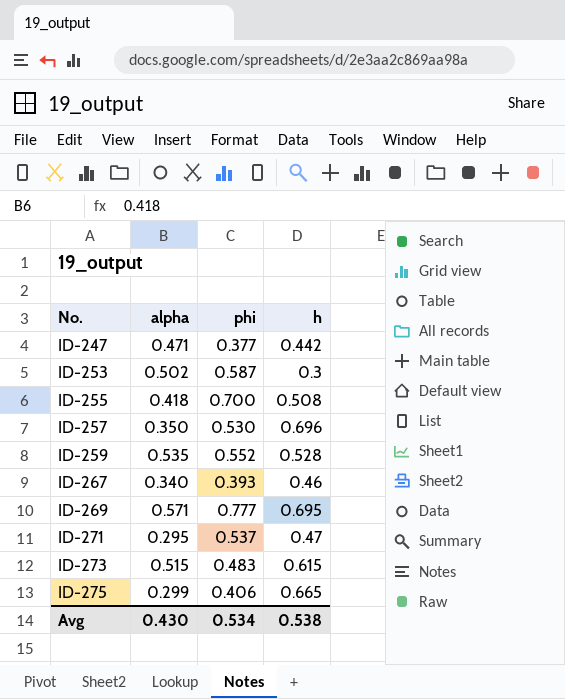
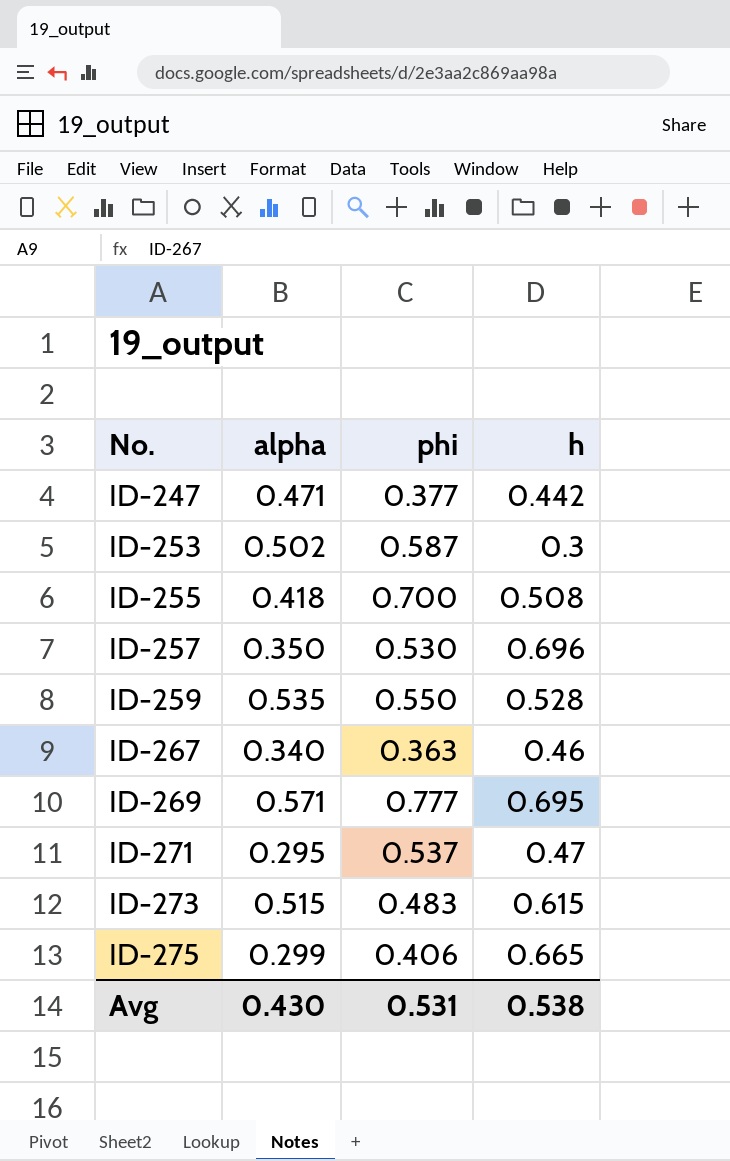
ID-259 | phi: 0.552 -> 0.550
ID-267 | phi: 0.393 -> 0.363
Avg | phi: 0.534 -> 0.531

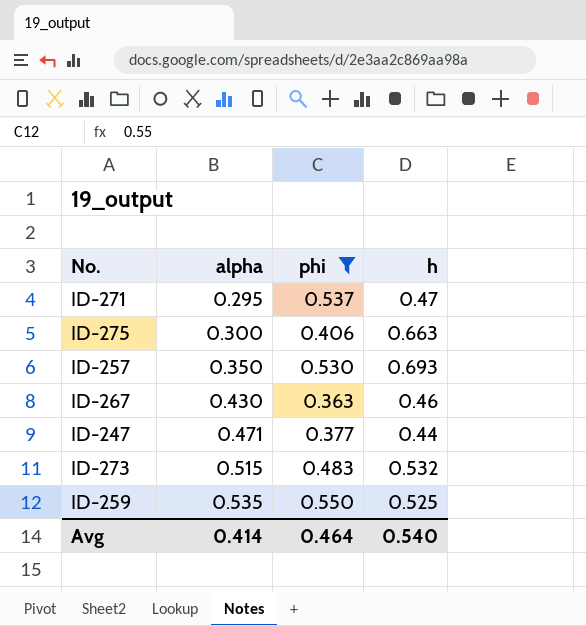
filter: none -> phi <= 0.550
row order: No. ascending -> alpha ascending
ID-275 | alpha: 0.299 -> 0.300
ID-275 | h: 0.665 -> 0.663
ID-257 | h: 0.696 -> 0.693
ID-267 | alpha: 0.340 -> 0.430
ID-247 | h: 0.442 -> 0.44
ID-273 | h: 0.615 -> 0.532
ID-259 | h: 0.528 -> 0.525
Avg | alpha: 0.430 -> 0.414
Avg | phi: 0.531 -> 0.464
Avg | h: 0.538 -> 0.540

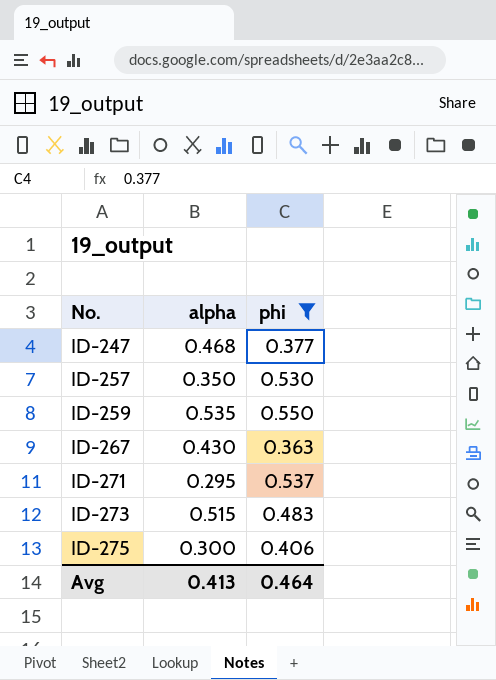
row order: alpha ascending -> No. ascending
column h | position: 4 -> none
ID-247 | alpha: 0.471 -> 0.468
Avg | alpha: 0.414 -> 0.413

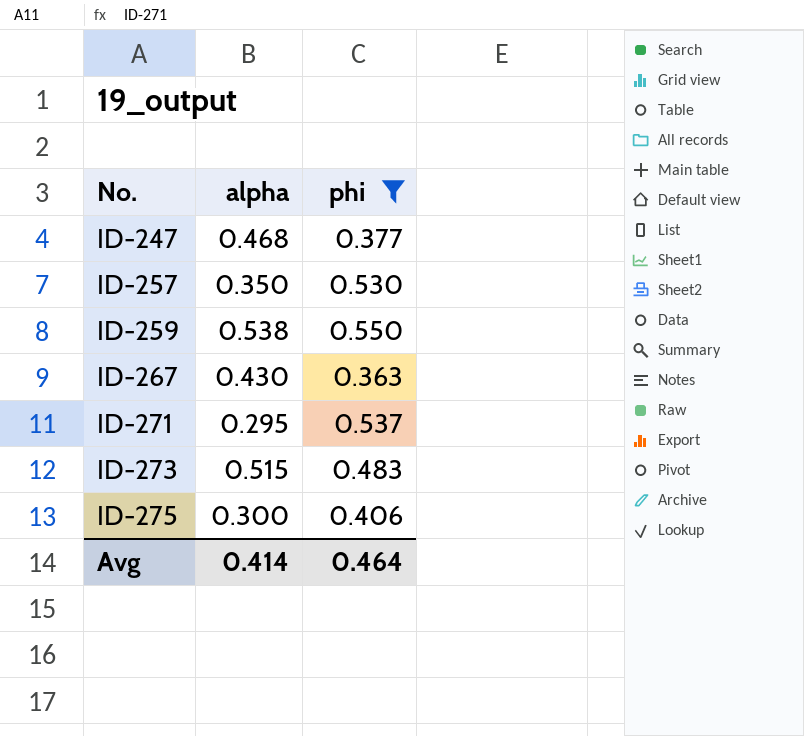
ID-259 | alpha: 0.535 -> 0.538
Avg | alpha: 0.413 -> 0.414

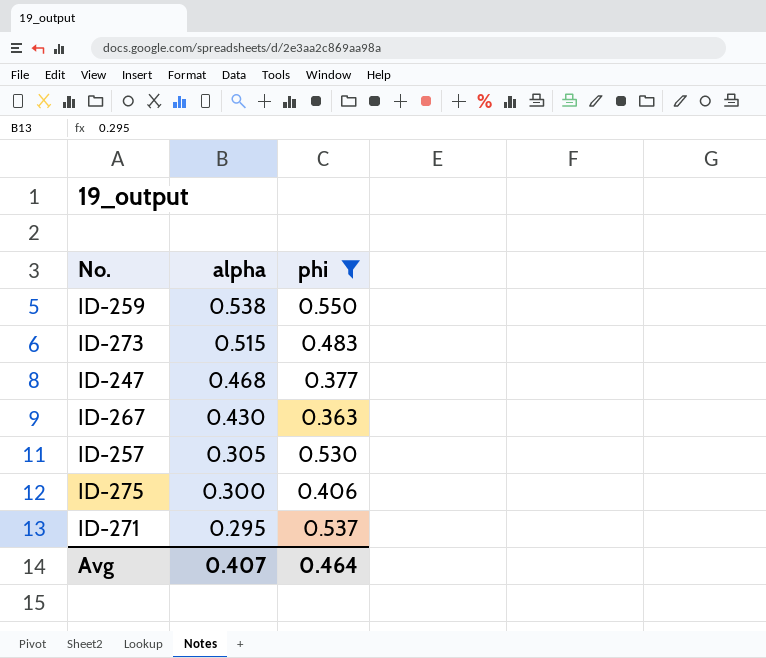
row order: No. ascending -> alpha descending
ID-257 | alpha: 0.350 -> 0.305
Avg | alpha: 0.414 -> 0.407

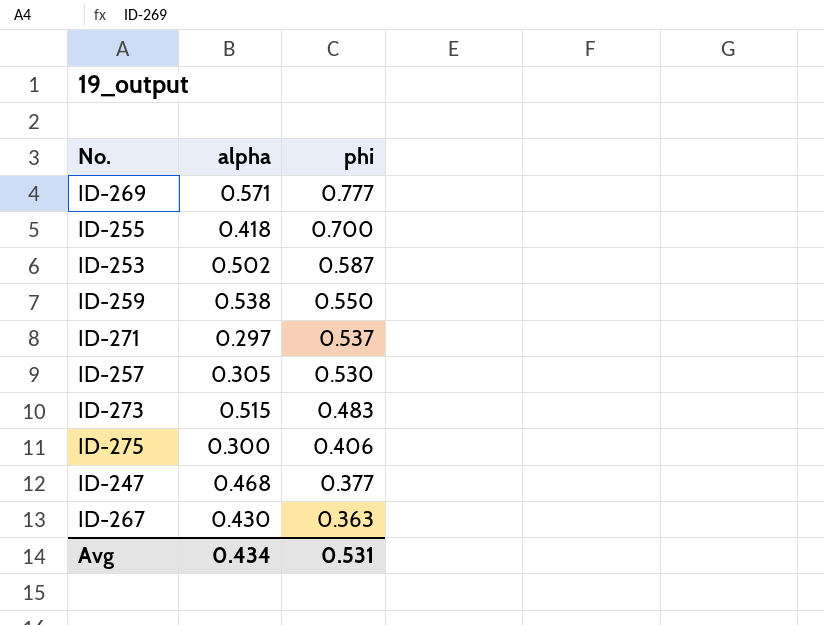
filter: phi <= 0.550 -> none
row order: alpha descending -> phi descending
ID-271 | alpha: 0.295 -> 0.297
Avg | alpha: 0.407 -> 0.434
Avg | phi: 0.464 -> 0.531

